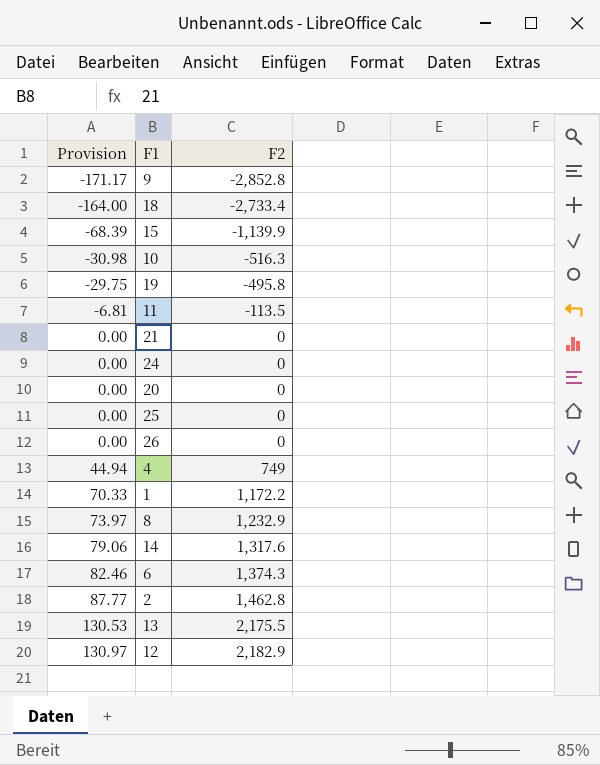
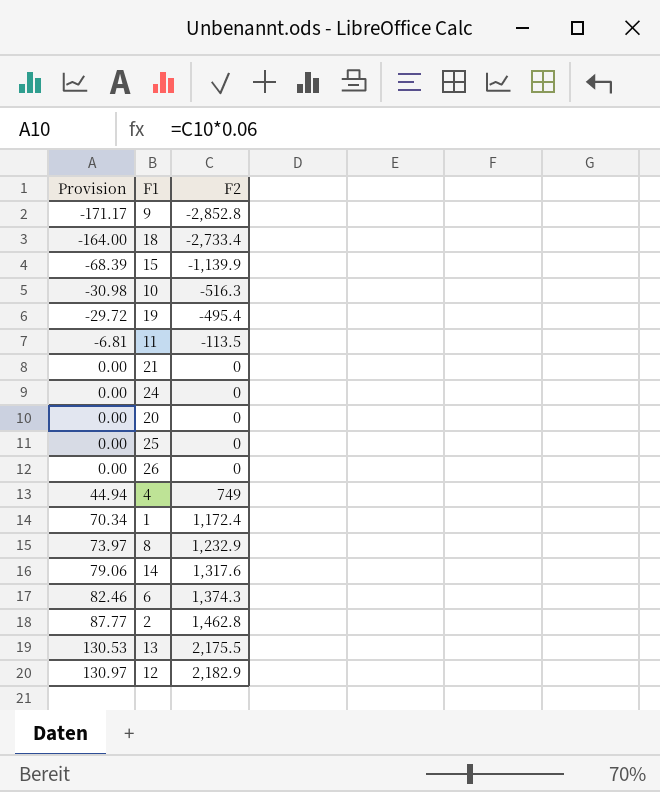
19 | Provision: -29.75 -> -29.72
19 | F2: -495.8 -> -495.4
1 | Provision: 70.33 -> 70.34
1 | F2: 1,172.2 -> 1,172.4

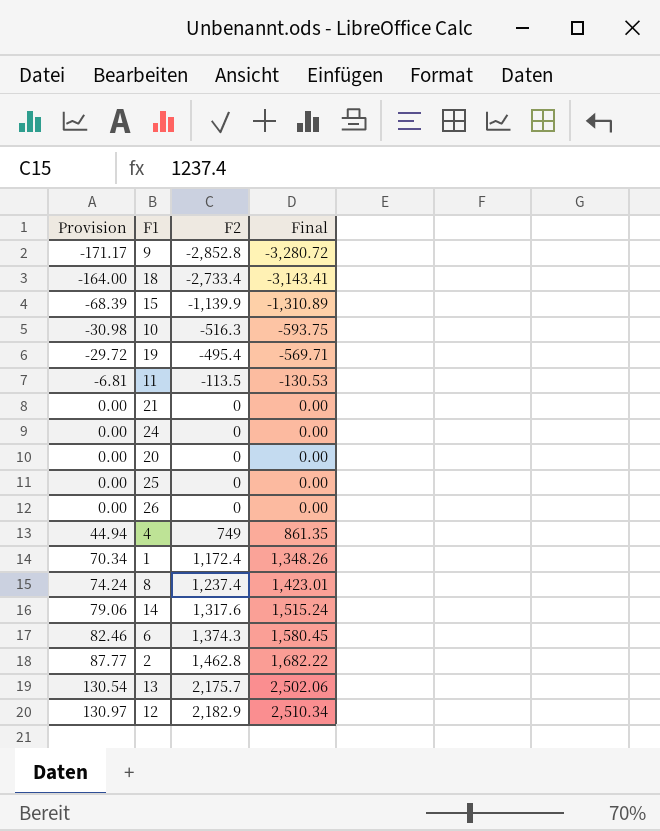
column Final | formula: none -> [F2] * 1.15
8 | Provision: 73.97 -> 74.24
8 | F2: 1,232.9 -> 1,237.4
13 | Provision: 130.53 -> 130.54
13 | F2: 2,175.5 -> 2,175.7

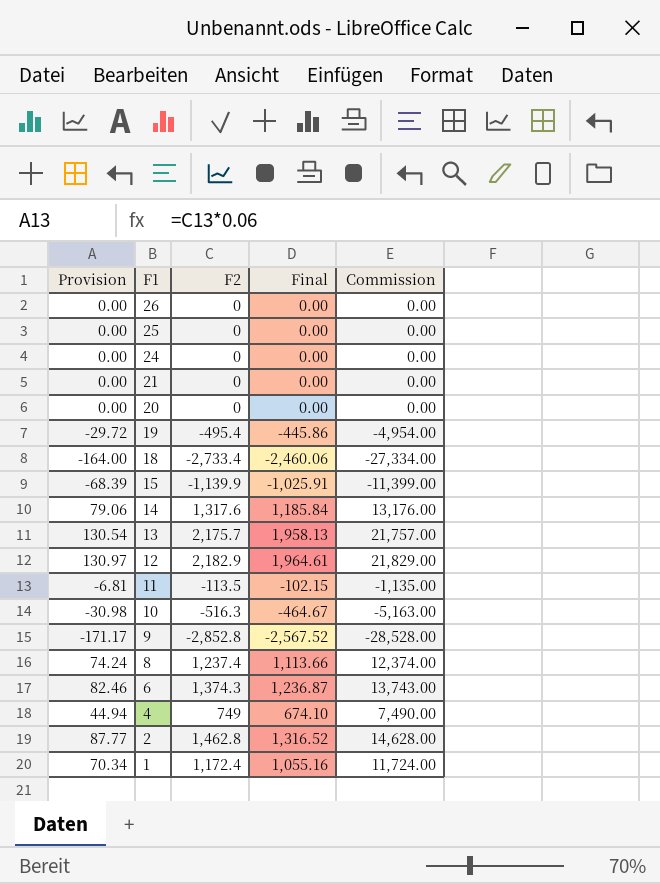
row order: Provision ascending -> F1 descending
column Final | formula: [F2] * 1.15 -> [F2] * 0.9
column Commission | formula: none -> [F2] * 10

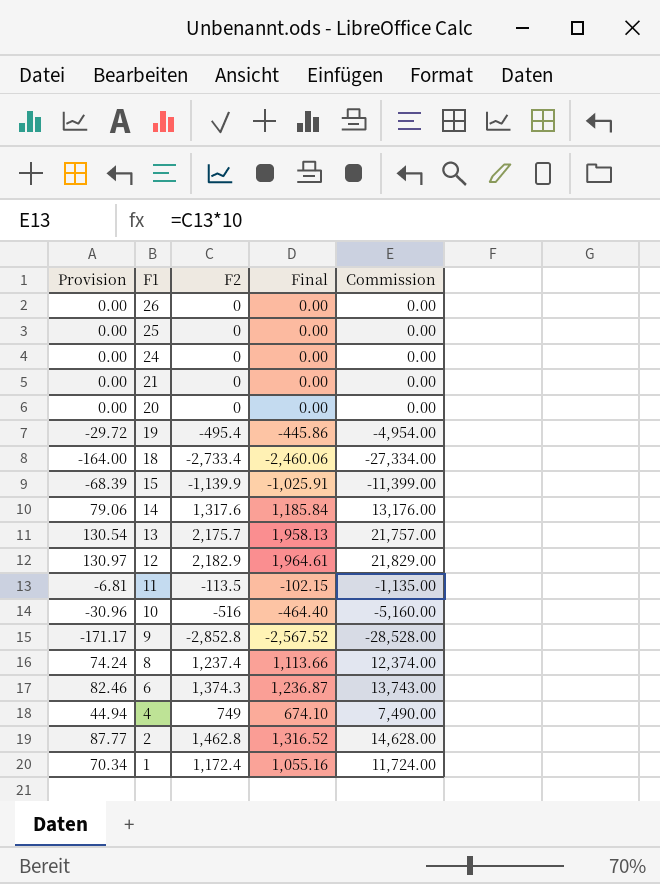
10 | Provision: -30.98 -> -30.96
10 | F2: -516.3 -> -516
10 | Final: -464.67 -> -464.40
10 | Commission: -5,163.00 -> -5,160.00

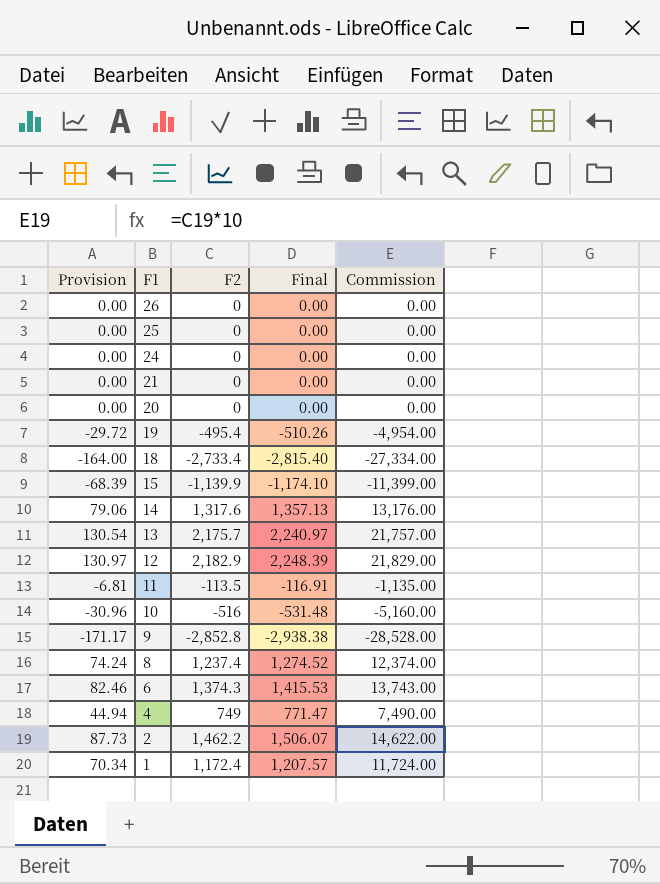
column Final | formula: [F2] * 0.9 -> [F2] * 1.03
2 | Provision: 87.77 -> 87.73
2 | F2: 1,462.8 -> 1,462.2
2 | Commission: 14,628.00 -> 14,622.00

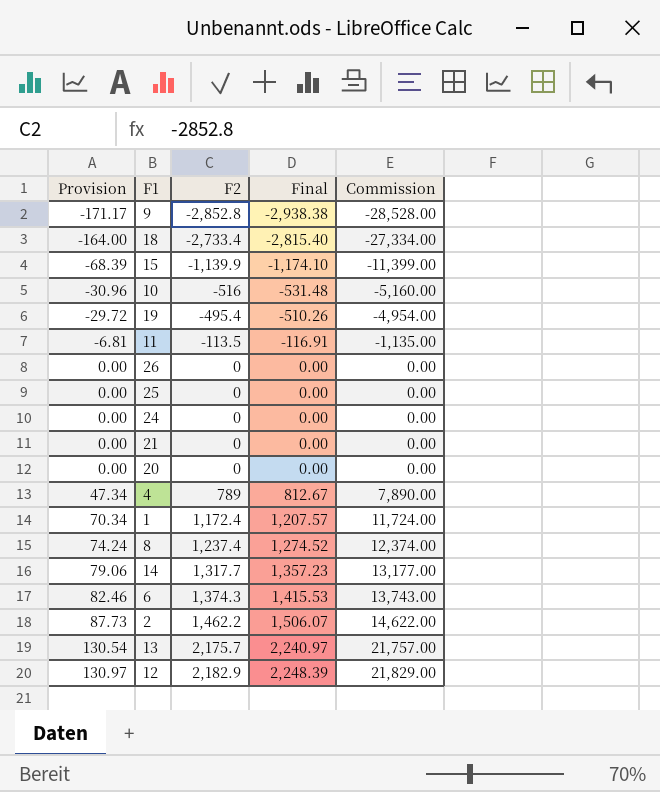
row order: F1 descending -> Provision ascending
4 | Provision: 44.94 -> 47.34
4 | F2: 749 -> 789
4 | Final: 771.47 -> 812.67
4 | Commission: 7,490.00 -> 7,890.00
14 | F2: 1,317.6 -> 1,317.7
14 | Final: 1,357.13 -> 1,357.23
14 | Commission: 13,176.00 -> 13,177.00

